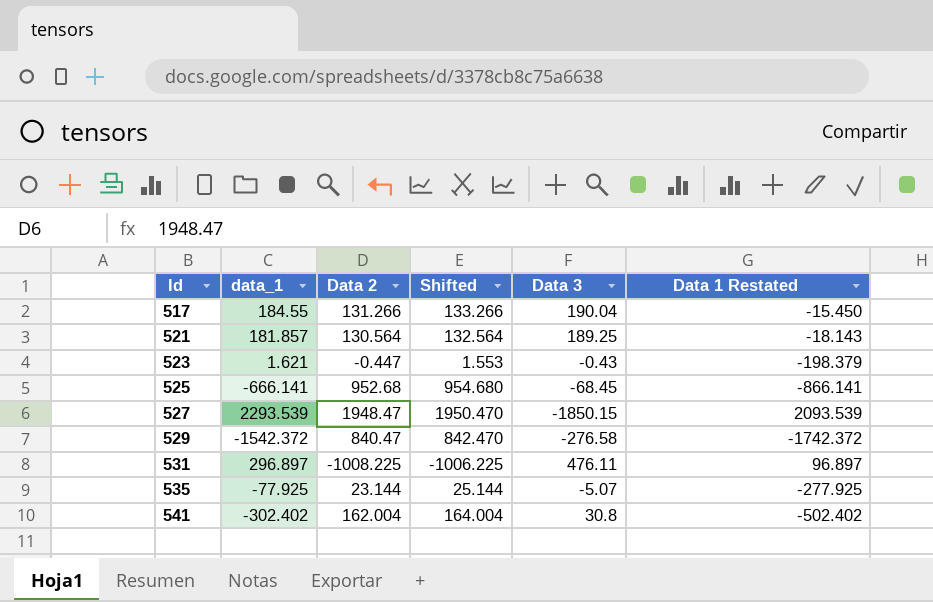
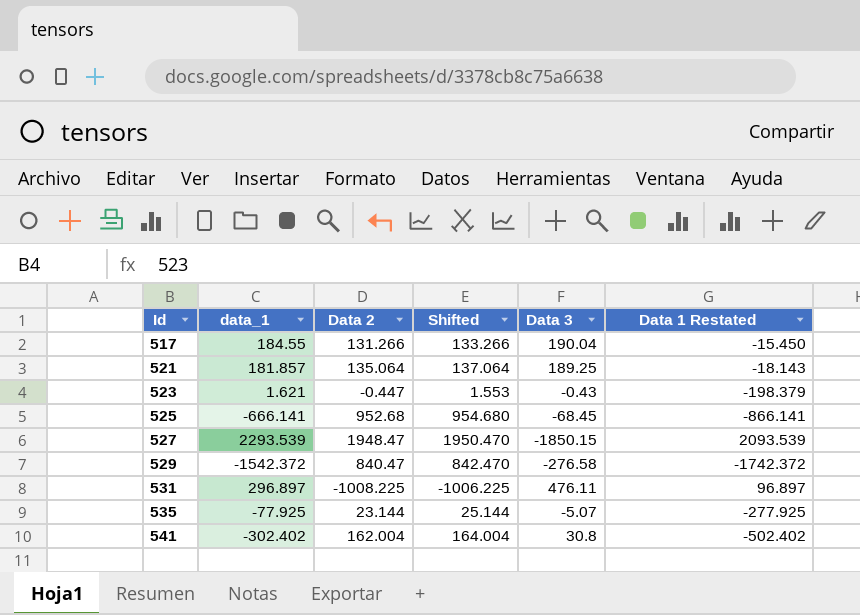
521 | Data 2: 130.564 -> 135.064
521 | Shifted: 132.564 -> 137.064

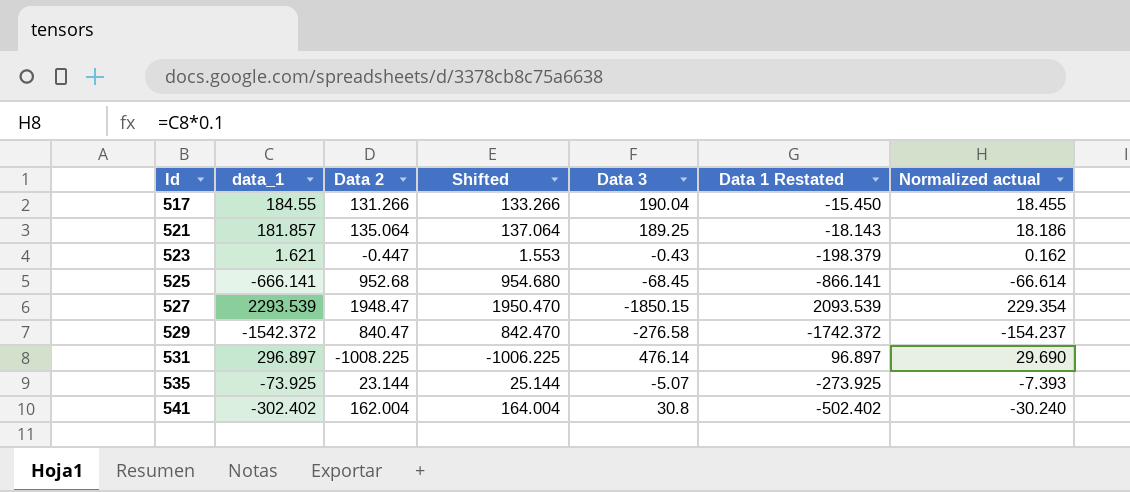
column Normalized actual | formula: none -> [data_1] * 0.1
531 | Data 3: 476.11 -> 476.14
535 | data_1: -77.925 -> -73.925
535 | Data 1 Restated: -277.925 -> -273.925

